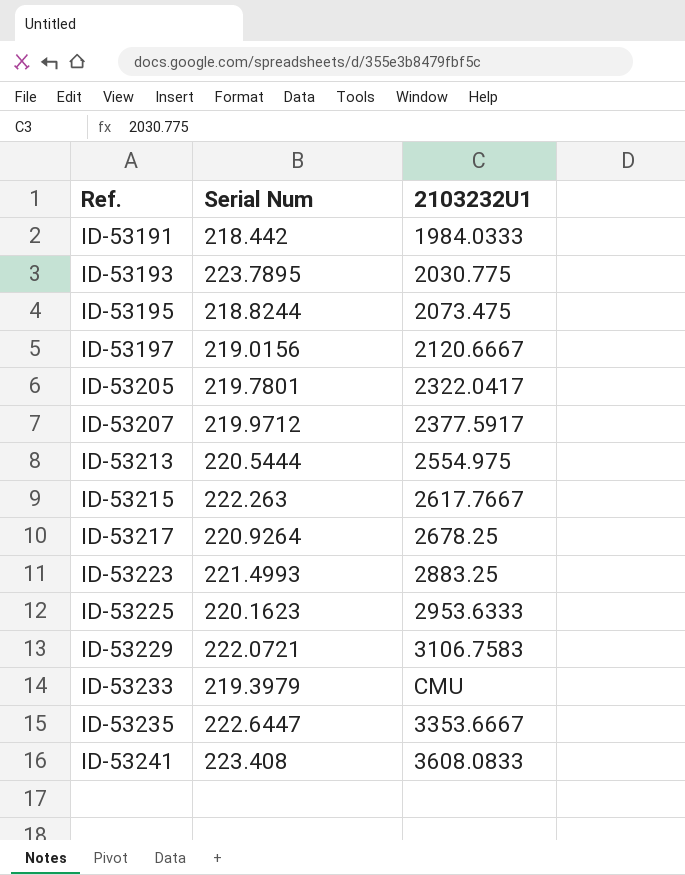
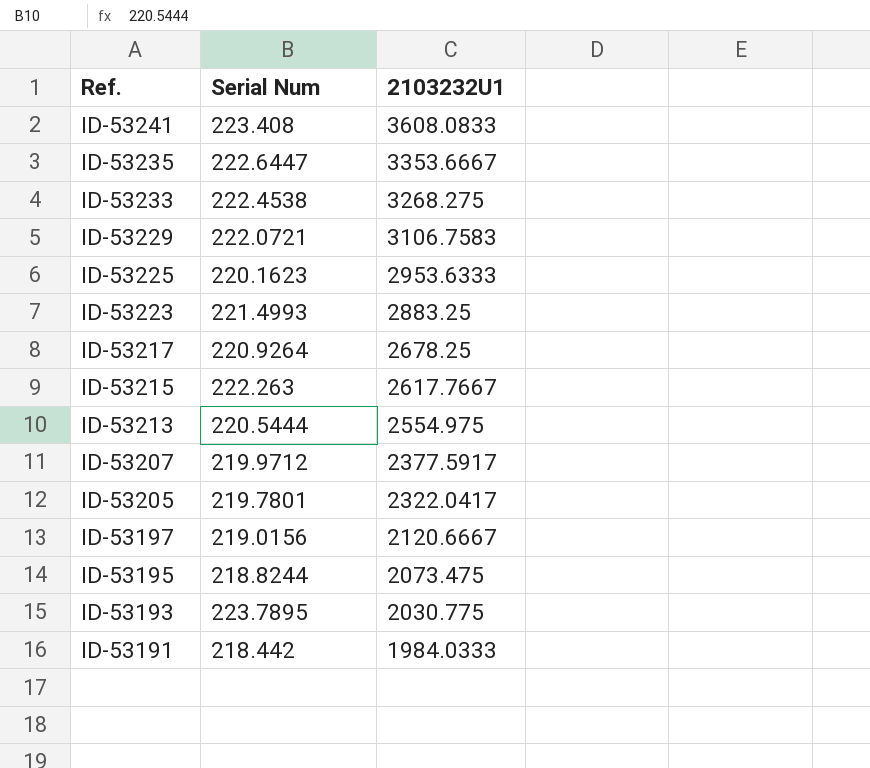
row order: Ref. ascending -> Ref. descending
ID-53233 | Serial Num: 219.3979 -> 222.4538
ID-53233 | 2103232U1: CMU -> 3268.275

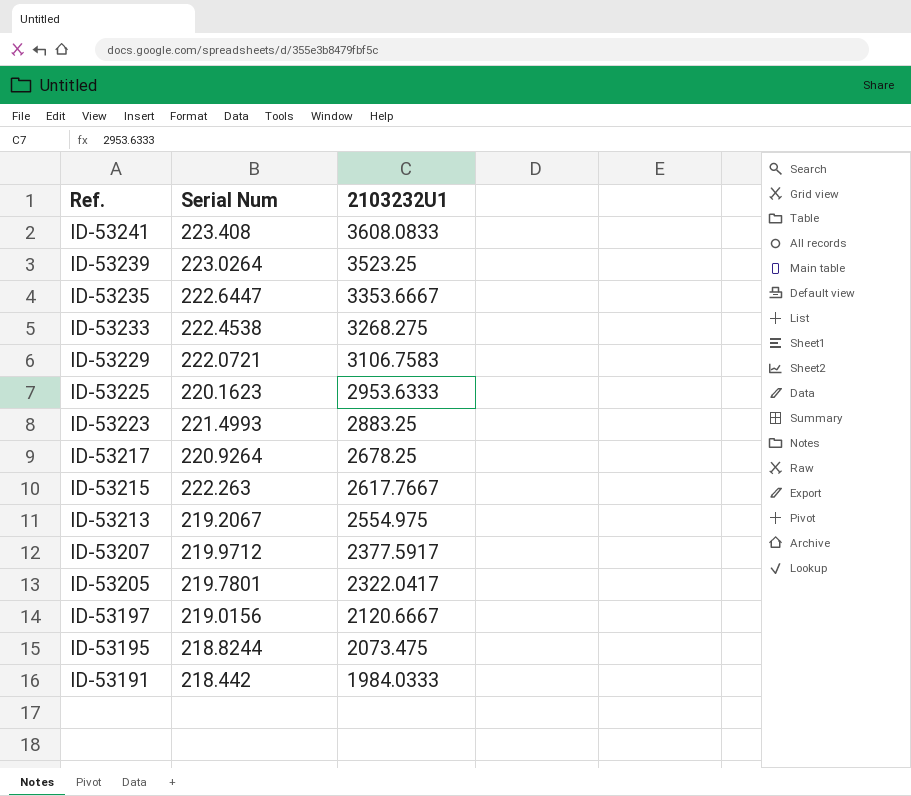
row ID-53193: 223.7895 | 2030.775 -> none
row ID-53239: none -> 223.0264 | 3523.25
ID-53213 | Serial Num: 220.5444 -> 219.2067

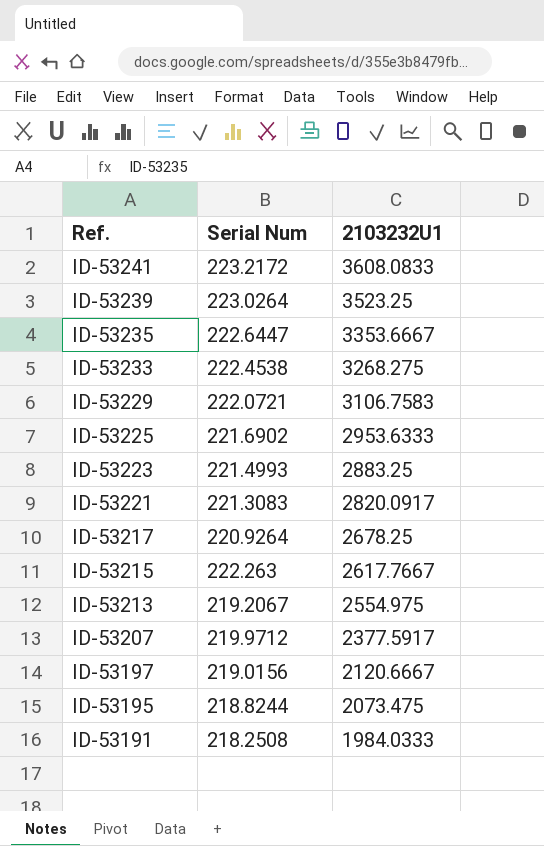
row ID-53205: 219.7801 | 2322.0417 -> none
ID-53241 | Serial Num: 223.408 -> 223.2172
ID-53225 | Serial Num: 220.1623 -> 221.6902
row ID-53221: none -> 221.3083 | 2820.0917
ID-53191 | Serial Num: 218.442 -> 218.2508

